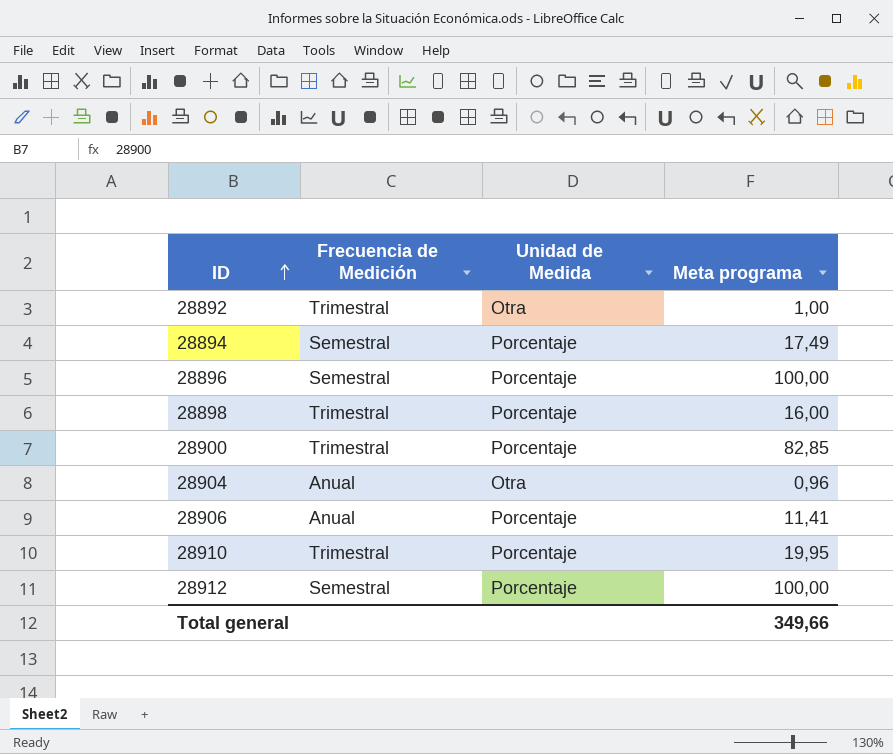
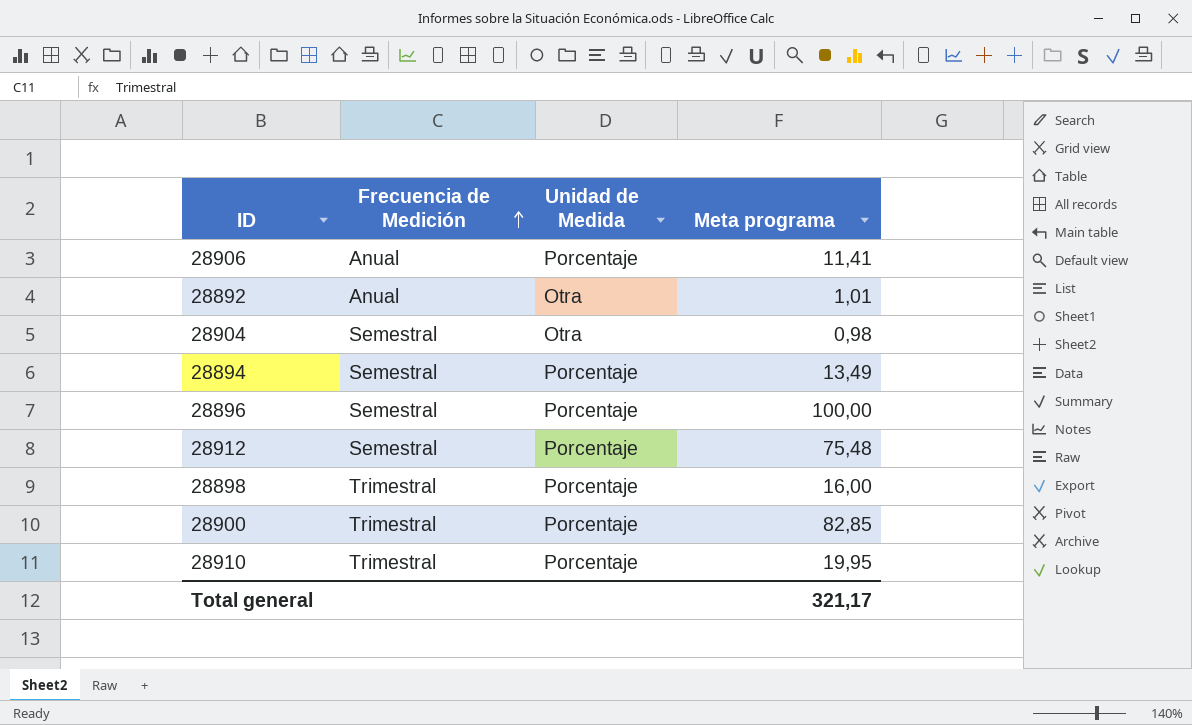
row order: ID ascending -> Frecuencia de Medición ascending
28892 | Frecuencia de Medición: Trimestral -> Anual
28892 | Meta programa: 1,00 -> 1,01
28904 | Frecuencia de Medición: Anual -> Semestral
28904 | Meta programa: 0,96 -> 0,98
28894 | Meta programa: 17,49 -> 13,49
28912 | Meta programa: 100,00 -> 75,48
Total general | Meta programa: 349,66 -> 321,17

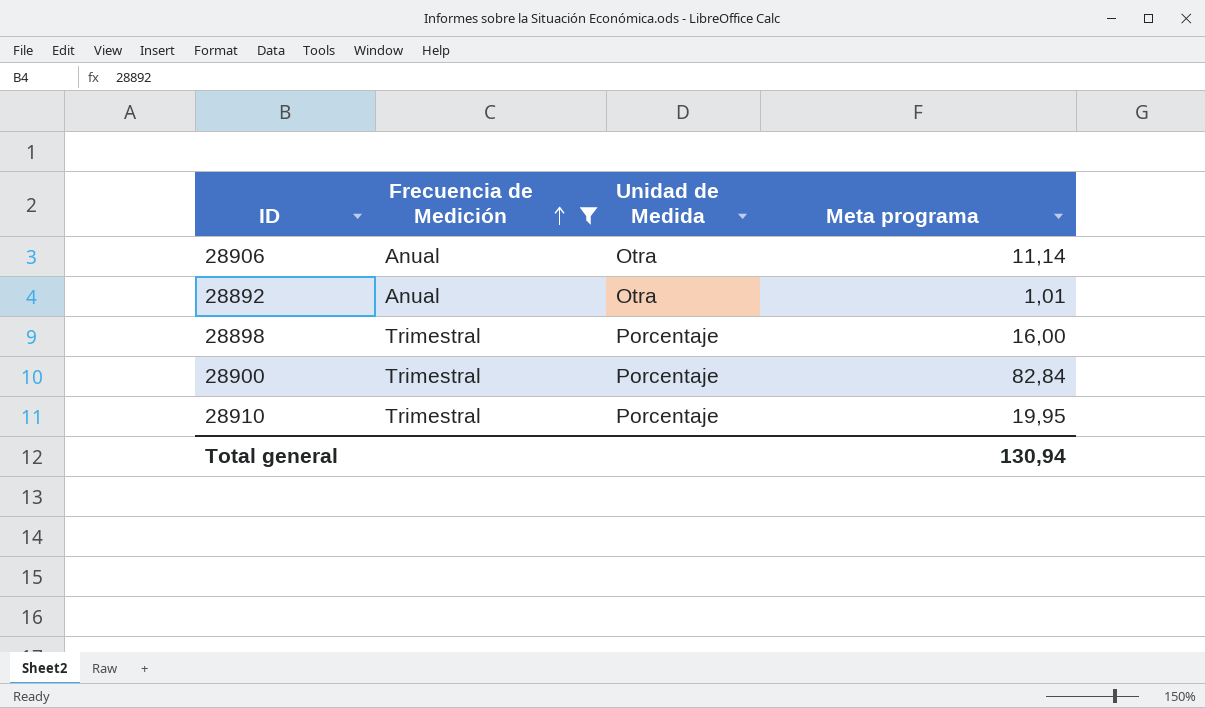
filter: none -> Frecuencia de Medición != Semestral
28906 | Unidad de Medida: Porcentaje -> Otra
28906 | Meta programa: 11,41 -> 11,14
28900 | Meta programa: 82,85 -> 82,84
Total general | Meta programa: 321,17 -> 130,94

